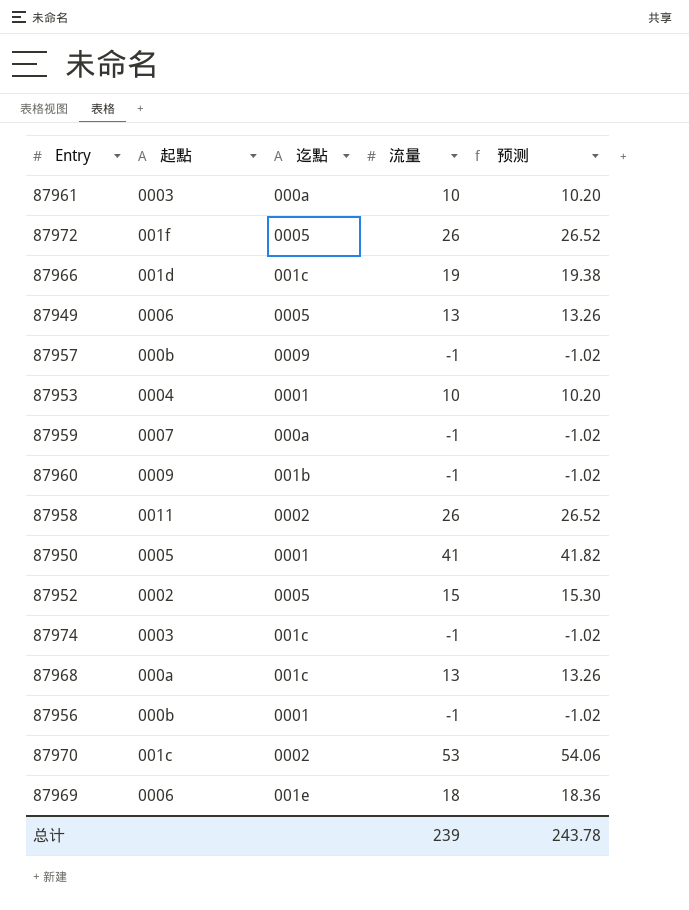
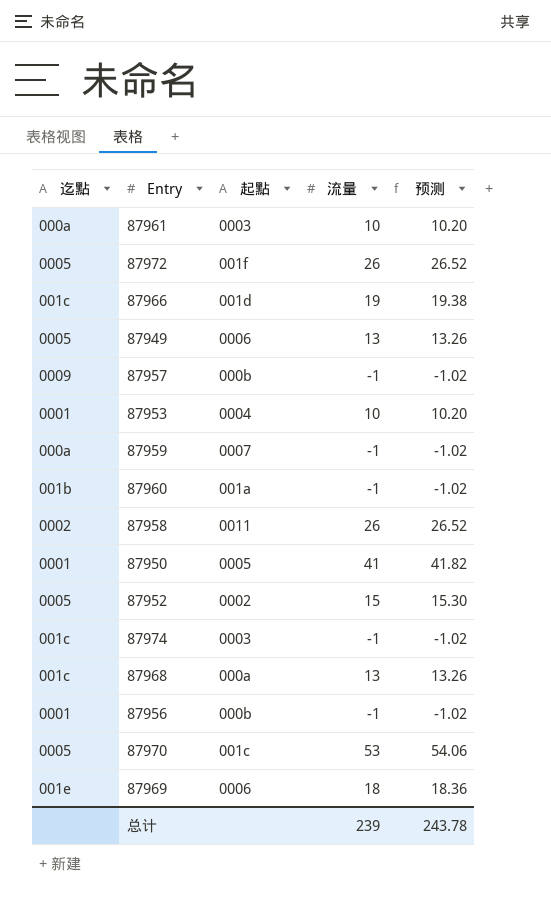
column 迄點 | position: 3 -> 1
87960 | 起點: 0009 -> 001a
87970 | 迄點: 0002 -> 0005

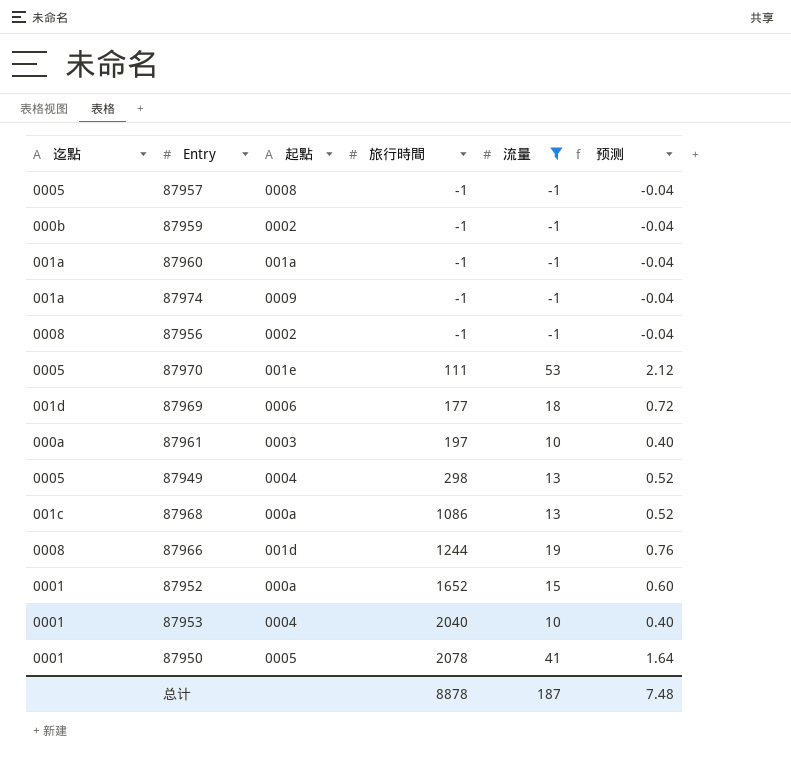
filter: none -> 流量 != 26
row order: none -> 旅行時間 ascending
column 旅行時間 | position: none -> 4
column 预测 | formula: [流量] * 1.02 -> [流量] * 0.04
87957 | 迄點: 0009 -> 0005
87957 | 起點: 000b -> 0008
87959 | 迄點: 000a -> 000b
87959 | 起點: 0007 -> 0002
87960 | 迄點: 001b -> 001a
87974 | 迄點: 001c -> 001a
87974 | 起點: 0003 -> 0009
87956 | 迄點: 0001 -> 0008
87956 | 起點: 000b -> 0002
87970 | 起點: 001c -> 001e
87969 | 迄點: 001e -> 001d
87949 | 起點: 0006 -> 0004
87966 | 迄點: 001c -> 0008
87952 | 迄點: 0005 -> 0001
87952 | 起點: 0002 -> 000a
总计 | 流量: 239 -> 187
总计 | 预测: 243.78 -> 7.48

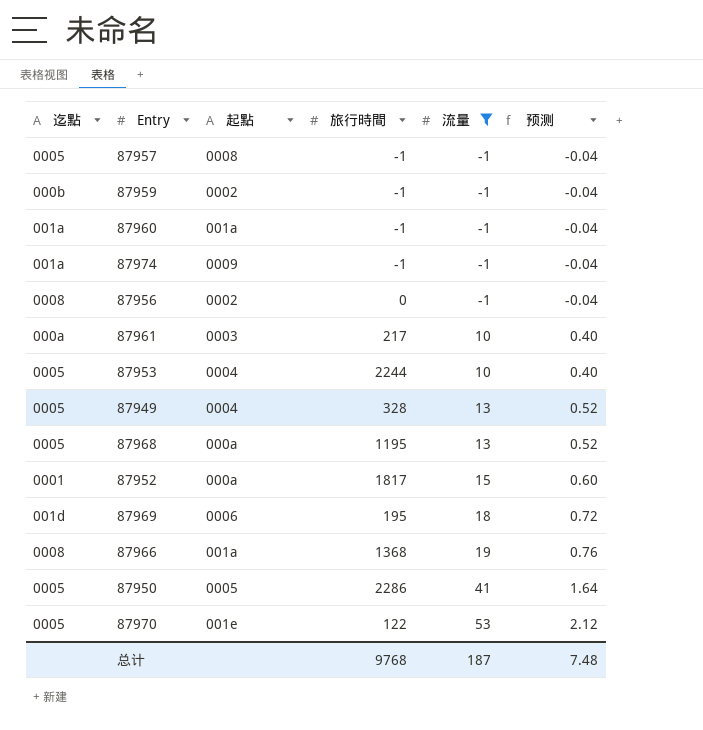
row order: 旅行時間 ascending -> 流量 ascending
87956 | 旅行時間: -1 -> 0
87961 | 旅行時間: 197 -> 217
87953 | 迄點: 0001 -> 0005
87953 | 旅行時間: 2040 -> 2244
87949 | 旅行時間: 298 -> 328
87968 | 迄點: 001c -> 0005
87968 | 旅行時間: 1086 -> 1195
87952 | 旅行時間: 1652 -> 1817
87969 | 旅行時間: 177 -> 195
87966 | 起點: 001d -> 001a
87966 | 旅行時間: 1244 -> 1368
87950 | 迄點: 0001 -> 0005
87950 | 旅行時間: 2078 -> 2286
87970 | 旅行時間: 111 -> 122
总计 | 旅行時間: 8878 -> 9768

